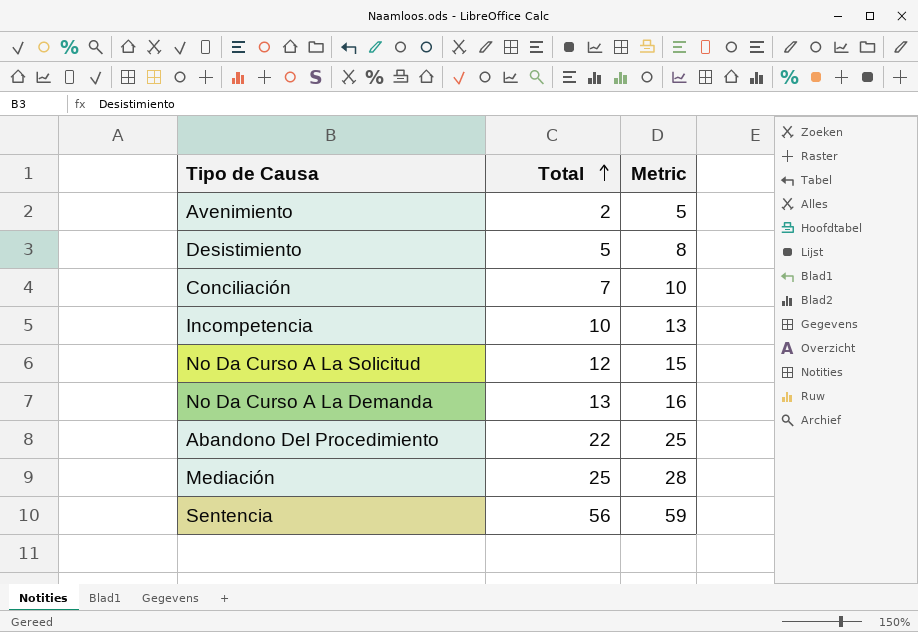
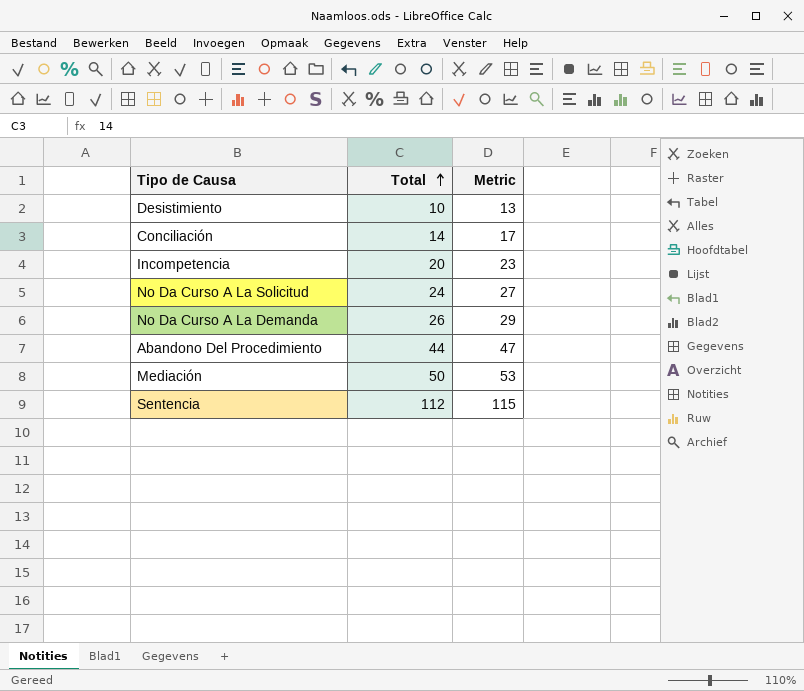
row Avenimiento: 2 | 5 -> none
Desistimiento | Total: 5 -> 10
Desistimiento | Metric: 8 -> 13
Conciliación | Total: 7 -> 14
Conciliación | Metric: 10 -> 17
Incompetencia | Total: 10 -> 20
Incompetencia | Metric: 13 -> 23
No Da Curso A La Solicitud | Total: 12 -> 24
No Da Curso A La Solicitud | Metric: 15 -> 27
No Da Curso A La Demanda | Total: 13 -> 26
No Da Curso A La Demanda | Metric: 16 -> 29
Abandono Del Procedimiento | Total: 22 -> 44
Abandono Del Procedimiento | Metric: 25 -> 47
Mediación | Total: 25 -> 50
Mediación | Metric: 28 -> 53
Sentencia | Total: 56 -> 112
Sentencia | Metric: 59 -> 115

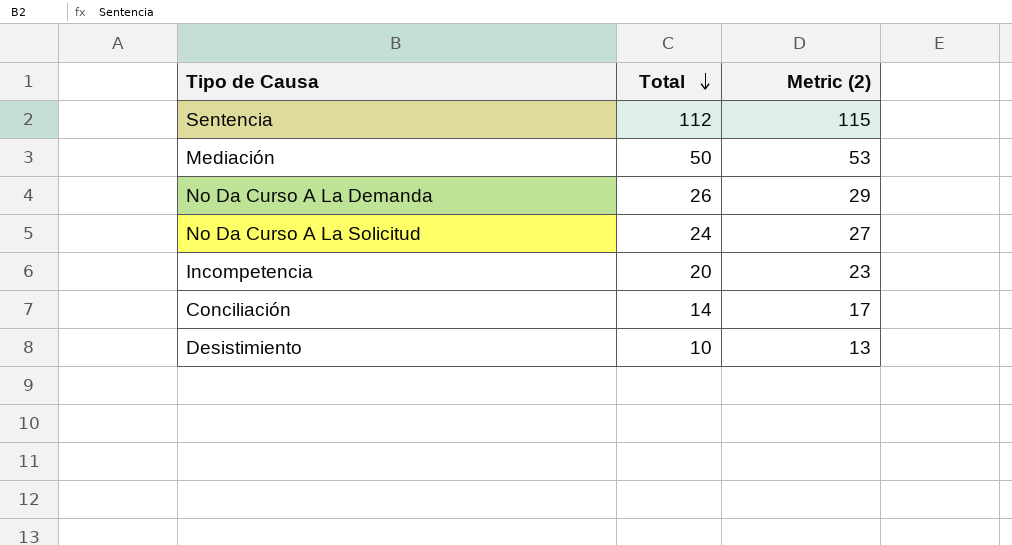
row order: Total ascending -> Total descending
column name: Metric -> Metric (2)
row Abandono Del Procedimiento: 44 | 47 -> none

